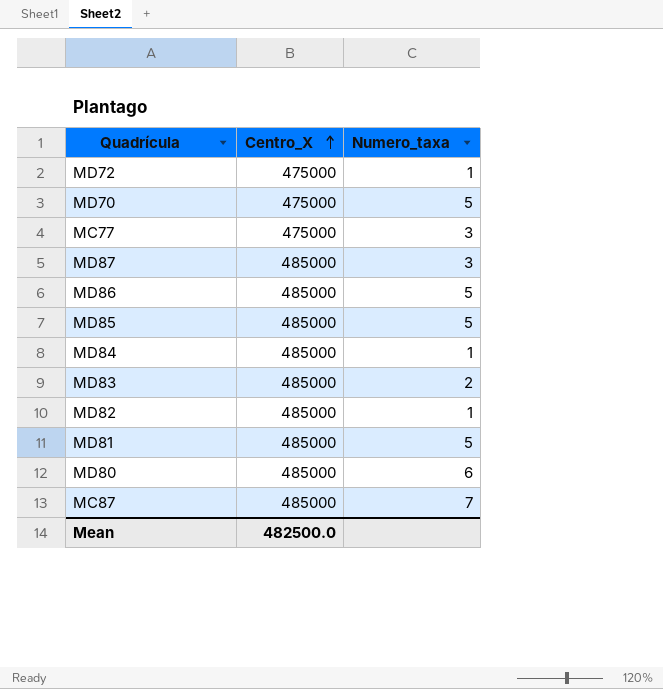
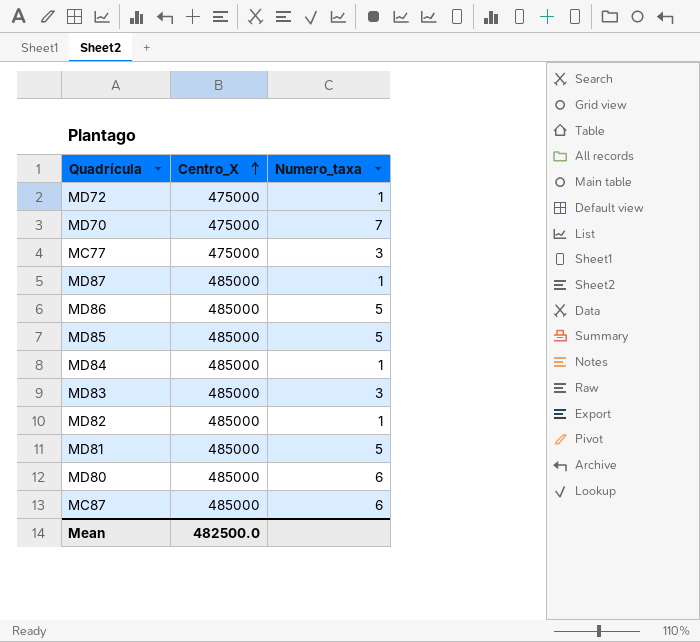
MD70 | Numero_taxa: 5 -> 7
MD87 | Numero_taxa: 3 -> 1
MD83 | Numero_taxa: 2 -> 3
MC87 | Numero_taxa: 7 -> 6

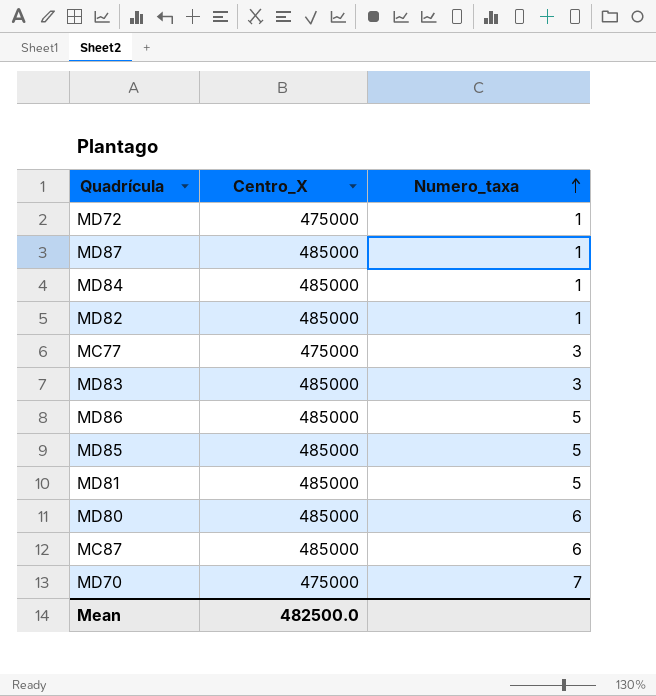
row order: Centro_X ascending -> Numero_taxa ascending

